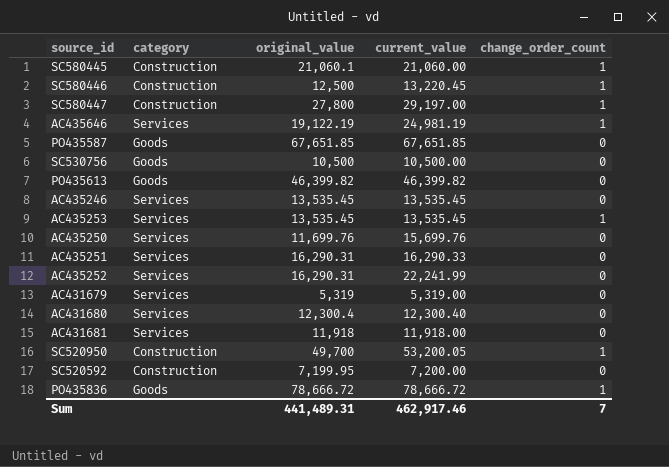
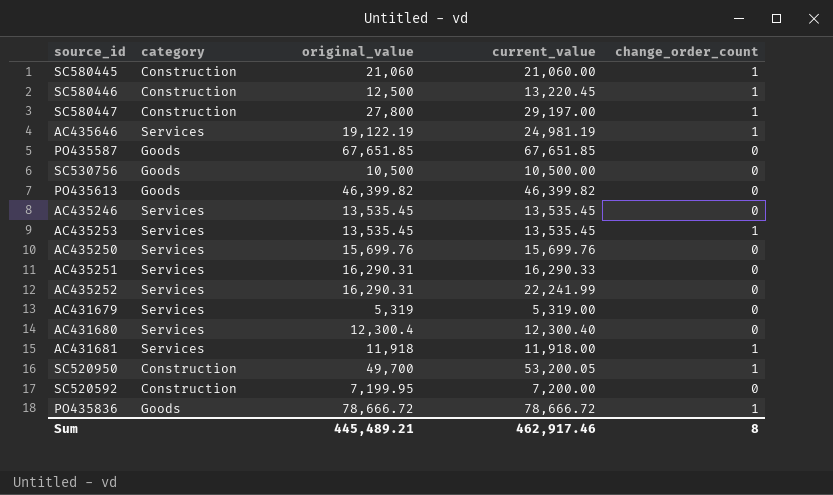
SC580445 | original_value: 21,060.1 -> 21,060
AC435250 | original_value: 11,699.76 -> 15,699.76
AC431681 | change_order_count: 0 -> 1
Sum | original_value: 441,489.31 -> 445,489.21
Sum | change_order_count: 7 -> 8

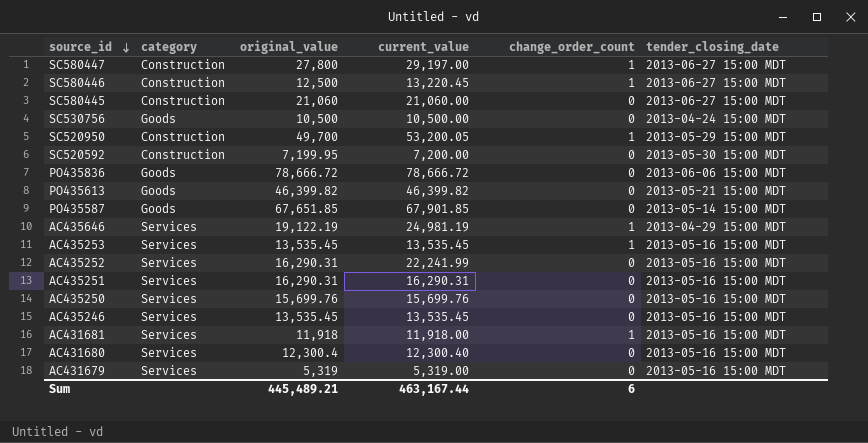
row order: none -> source_id descending
column tender_closing_date | position: none -> 6
SC580445 | change_order_count: 1 -> 0
PO435836 | change_order_count: 1 -> 0
PO435587 | current_value: 67,651.85 -> 67,901.85
AC435251 | current_value: 16,290.33 -> 16,290.31
Sum | current_value: 462,917.46 -> 463,167.44
Sum | change_order_count: 8 -> 6

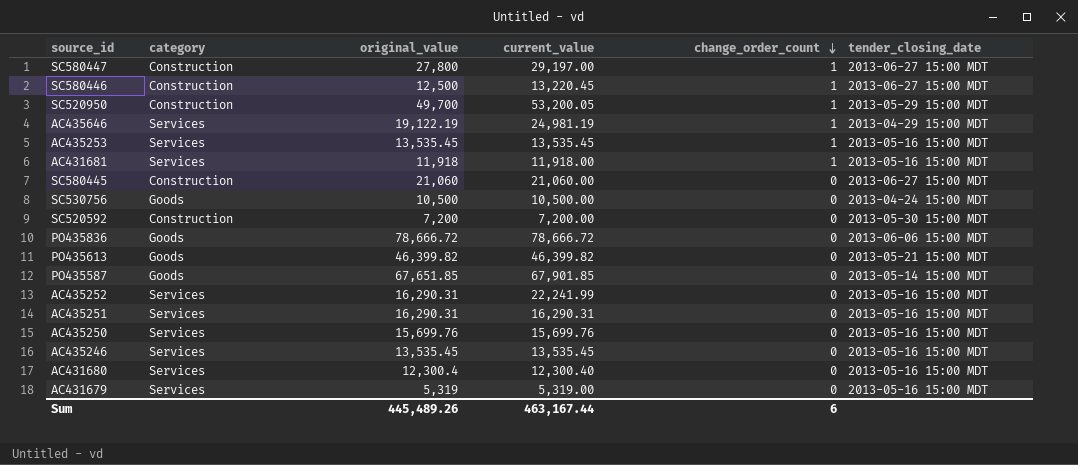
row order: source_id descending -> change_order_count descending
SC520592 | original_value: 7,199.95 -> 7,200
Sum | original_value: 445,489.21 -> 445,489.26

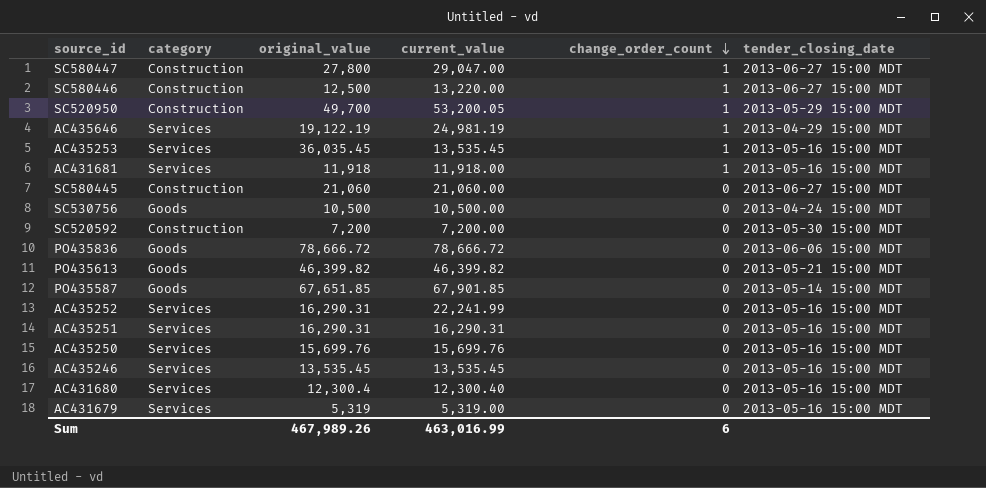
SC580447 | current_value: 29,197.00 -> 29,047.00
SC580446 | current_value: 13,220.45 -> 13,220.00
AC435253 | original_value: 13,535.45 -> 36,035.45
Sum | original_value: 445,489.26 -> 467,989.26
Sum | current_value: 463,167.44 -> 463,016.99

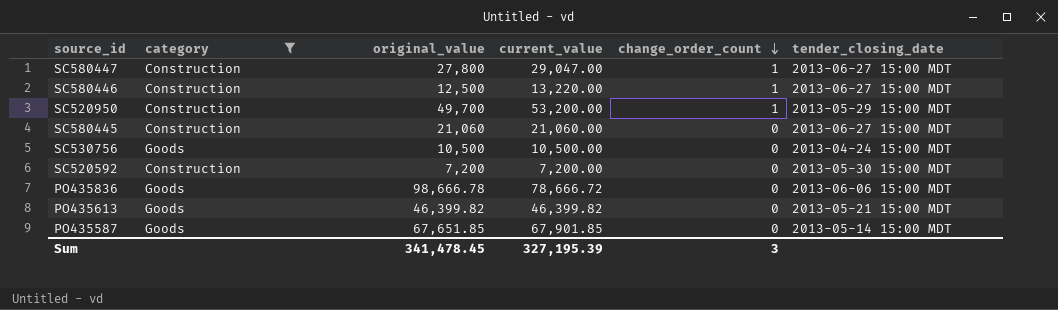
filter: none -> category != Services
SC520950 | current_value: 53,200.05 -> 53,200.00
PO435836 | original_value: 78,666.72 -> 98,666.78
Sum | original_value: 467,989.26 -> 341,478.45
Sum | current_value: 463,016.99 -> 327,195.39
Sum | change_order_count: 6 -> 3

